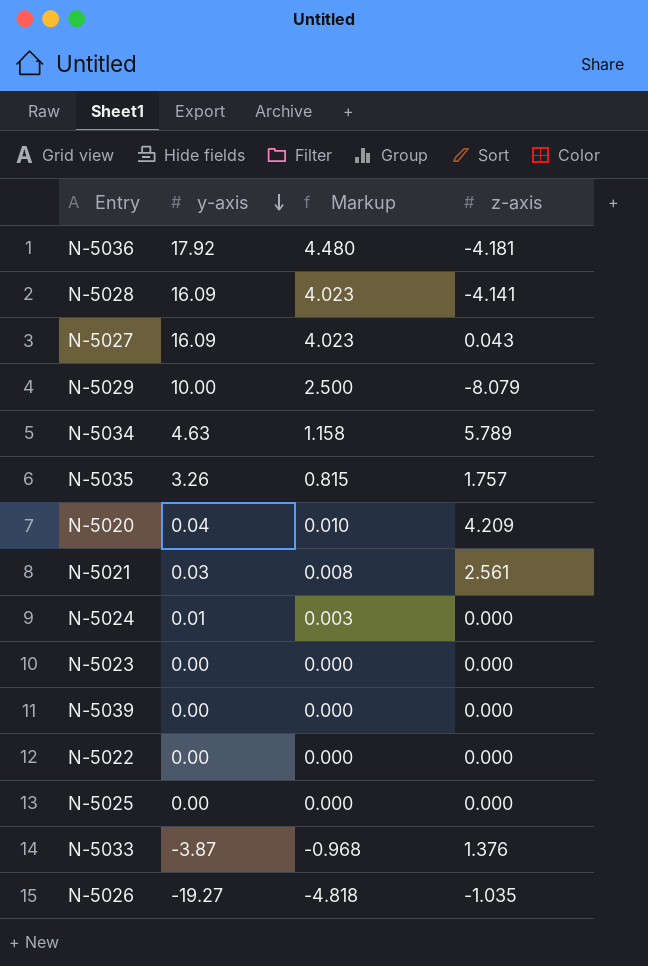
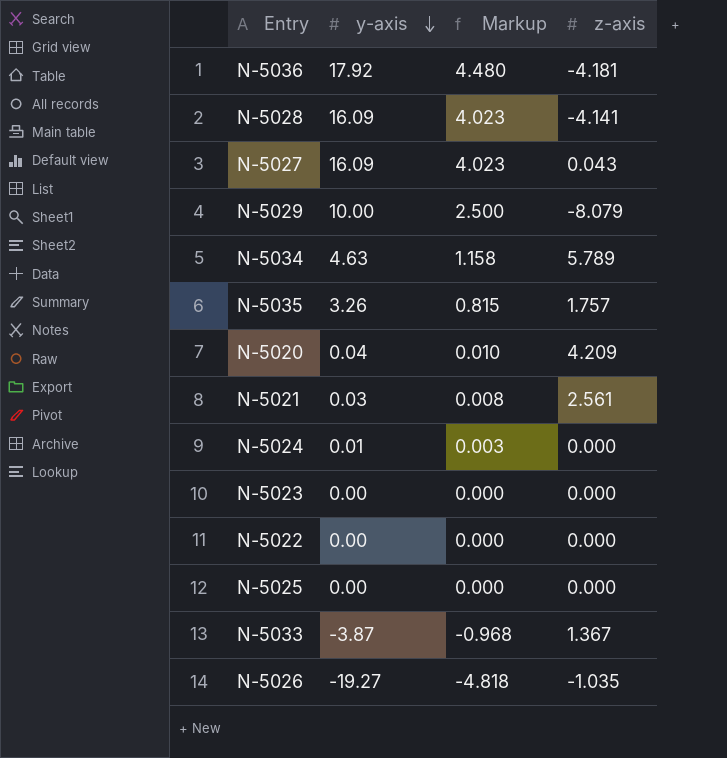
row N-5039: 0.00 | 0.000 | 0.000 -> none
N-5033 | z-axis: 1.376 -> 1.367

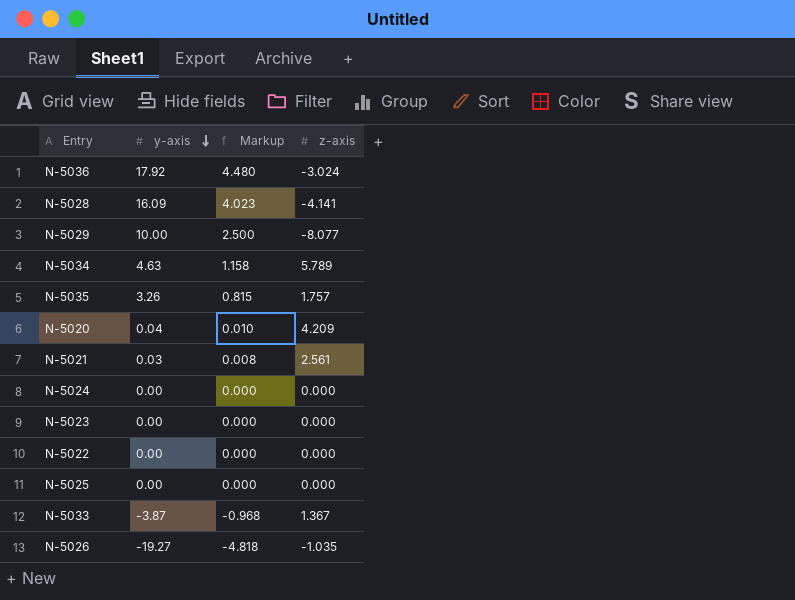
row N-5027: 16.09 | 4.023 | 0.043 -> none
N-5036 | z-axis: -4.181 -> -3.024
N-5029 | z-axis: -8.079 -> -8.077
N-5024 | y-axis: 0.01 -> 0.00
N-5024 | Markup: 0.003 -> 0.000

